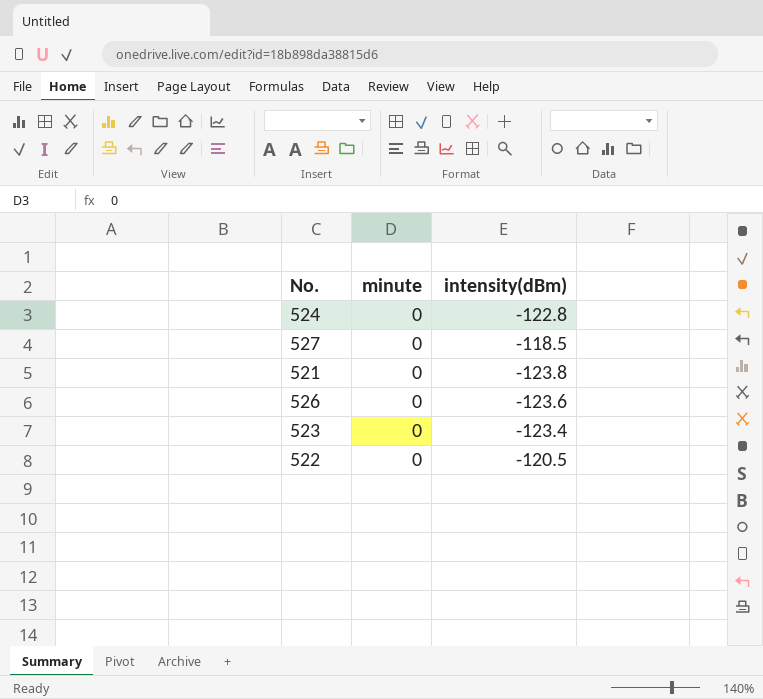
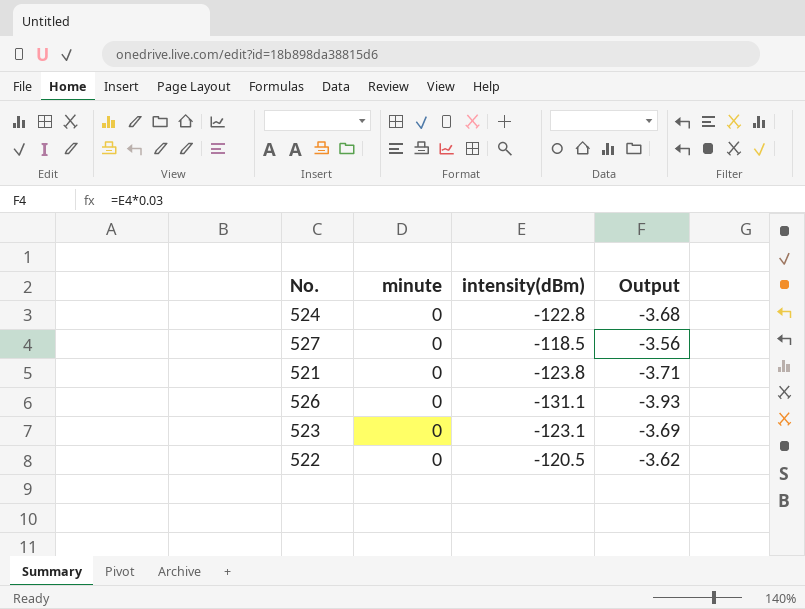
column Output | formula: none -> [intensity(dBm)] * 0.03
526 | intensity(dBm): -123.6 -> -131.1
523 | intensity(dBm): -123.4 -> -123.1

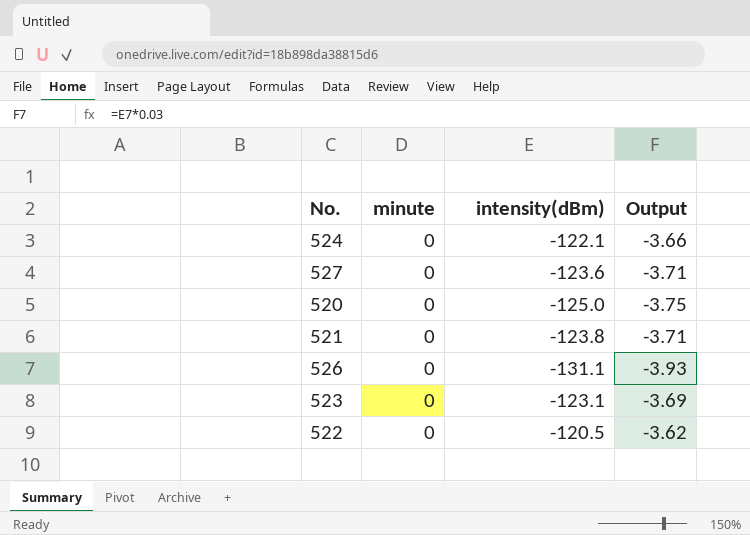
524 | intensity(dBm): -122.8 -> -122.1
524 | Output: -3.68 -> -3.66
527 | intensity(dBm): -118.5 -> -123.6
527 | Output: -3.56 -> -3.71
row 520: none -> 0 | -125.0 | -3.75

